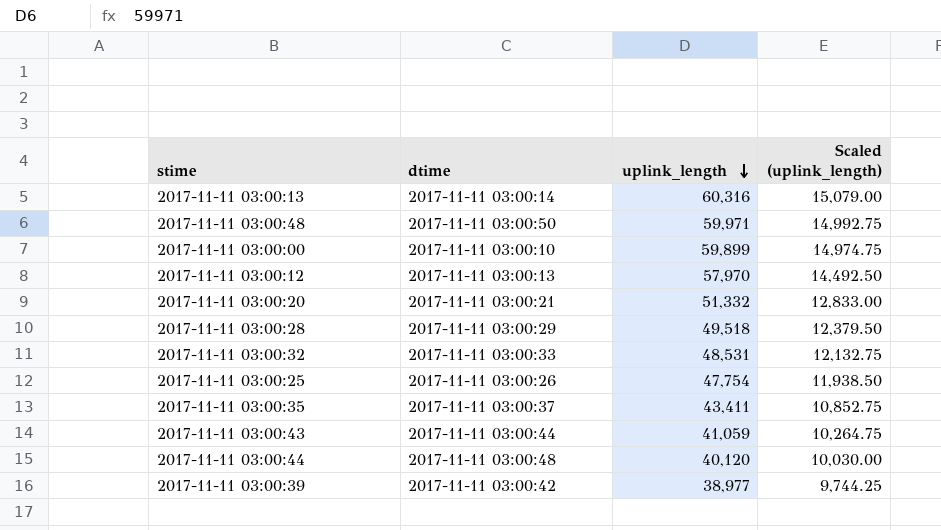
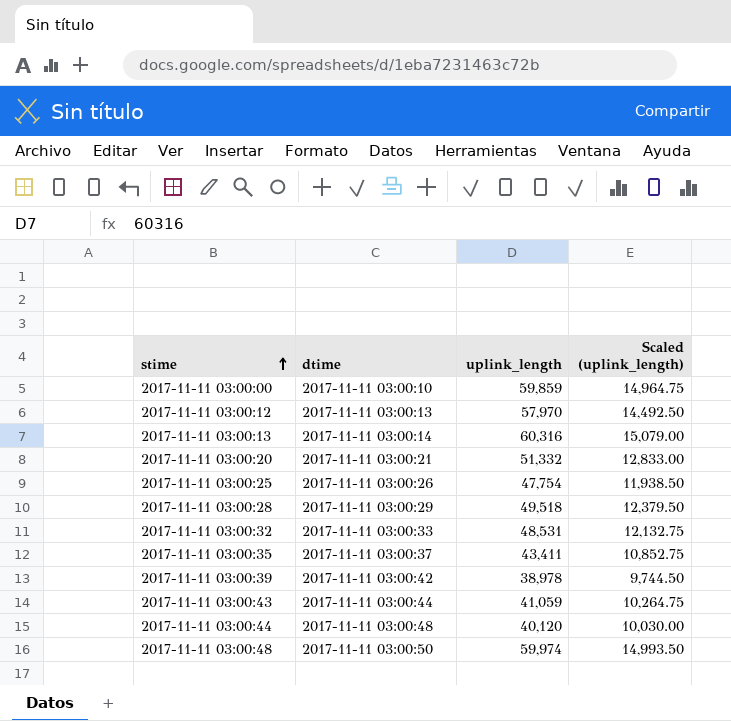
row order: uplink_length descending -> stime ascending
2017-11-11 03:00:00 | uplink_length: 59,899 -> 59,859
2017-11-11 03:00:00 | Scaled (uplink_length): 14,974.75 -> 14,964.75
2017-11-11 03:00:39 | uplink_length: 38,977 -> 38,978
2017-11-11 03:00:39 | Scaled (uplink_length): 9,744.25 -> 9,744.50
2017-11-11 03:00:48 | uplink_length: 59,971 -> 59,974
2017-11-11 03:00:48 | Scaled (uplink_length): 14,992.75 -> 14,993.50

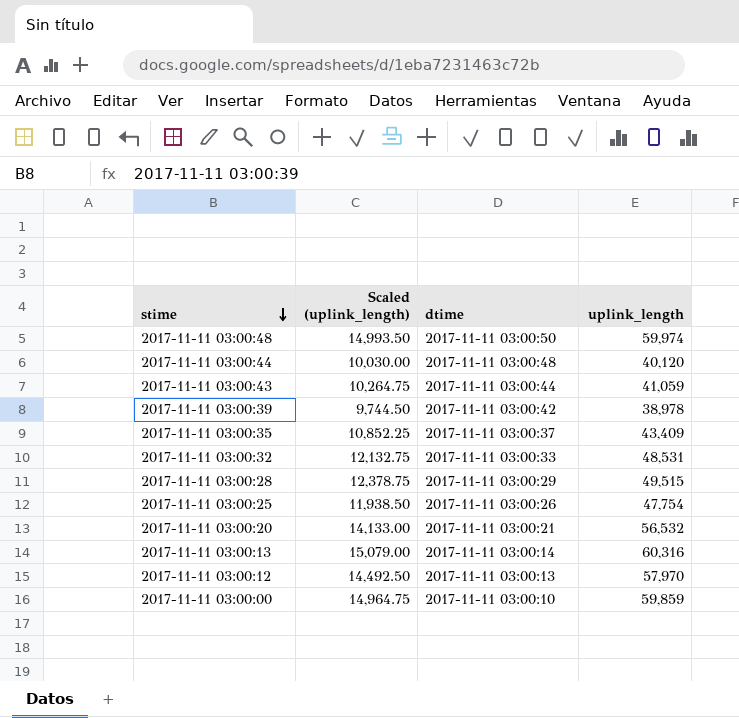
row order: stime ascending -> stime descending
column Scaled (uplink_length) | position: 4 -> 2
2017-11-11 03:00:35 | Scaled (uplink_length): 10,852.75 -> 10,852.25
2017-11-11 03:00:35 | uplink_length: 43,411 -> 43,409
2017-11-11 03:00:28 | Scaled (uplink_length): 12,379.50 -> 12,378.75
2017-11-11 03:00:28 | uplink_length: 49,518 -> 49,515
2017-11-11 03:00:20 | Scaled (uplink_length): 12,833.00 -> 14,133.00
2017-11-11 03:00:20 | uplink_length: 51,332 -> 56,532

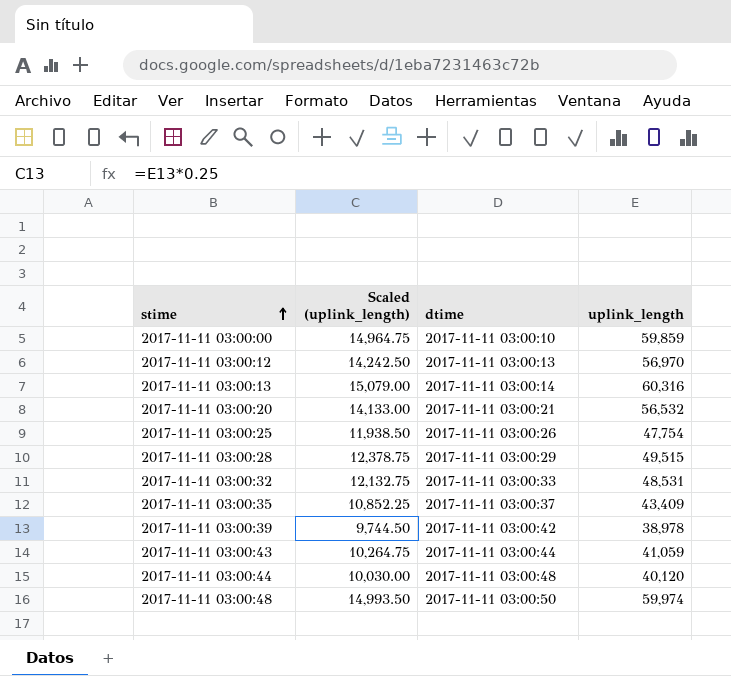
row order: stime descending -> stime ascending
2017-11-11 03:00:12 | Scaled (uplink_length): 14,492.50 -> 14,242.50
2017-11-11 03:00:12 | uplink_length: 57,970 -> 56,970

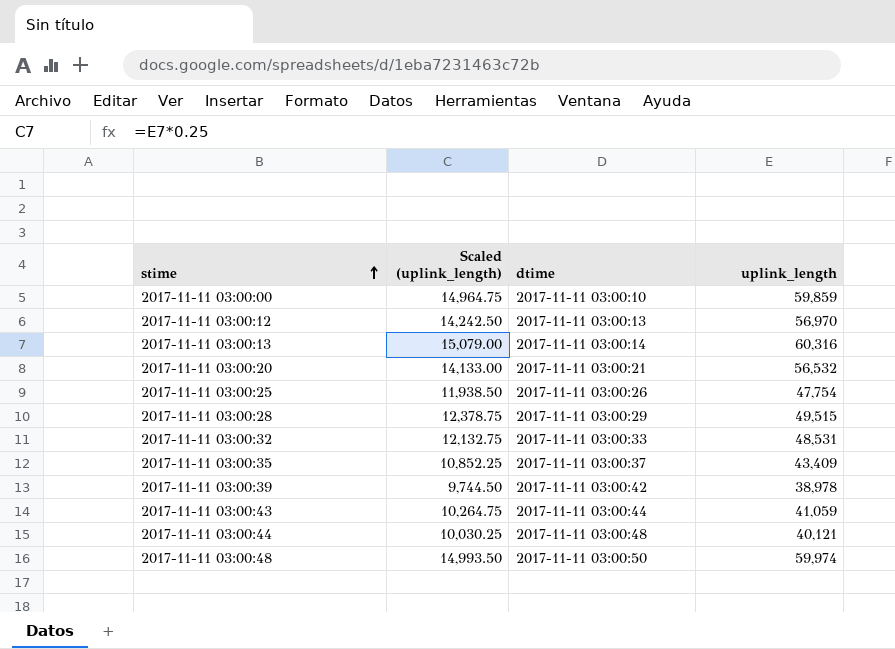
2017-11-11 03:00:44 | Scaled (uplink_length): 10,030.00 -> 10,030.25
2017-11-11 03:00:44 | uplink_length: 40,120 -> 40,121

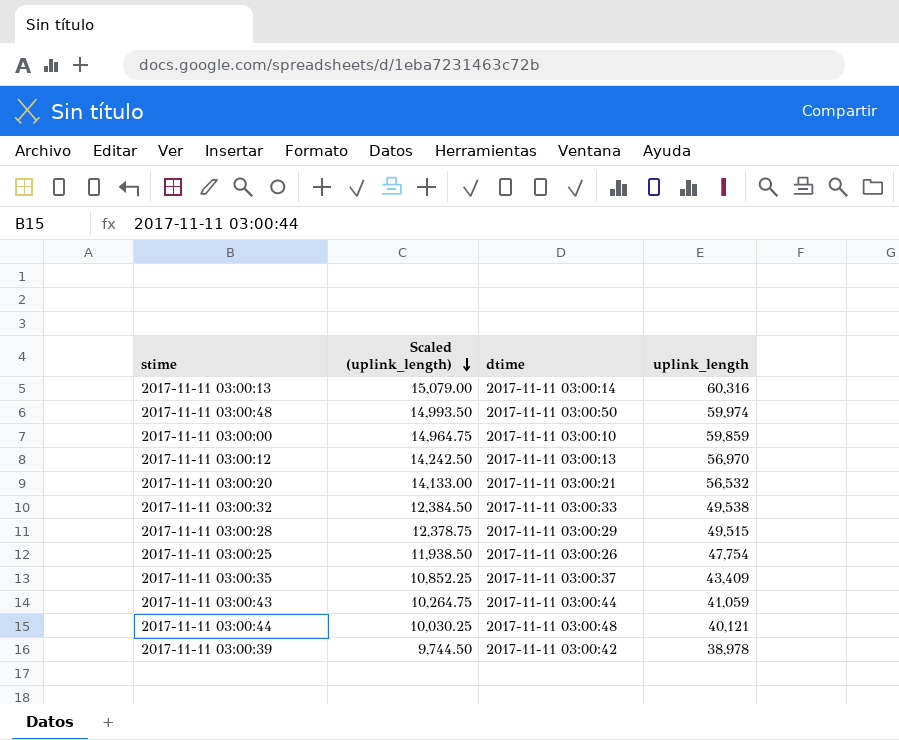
row order: stime ascending -> Scaled (uplink_length) descending
2017-11-11 03:00:32 | Scaled (uplink_length): 12,132.75 -> 12,384.50
2017-11-11 03:00:32 | uplink_length: 48,531 -> 49,538

